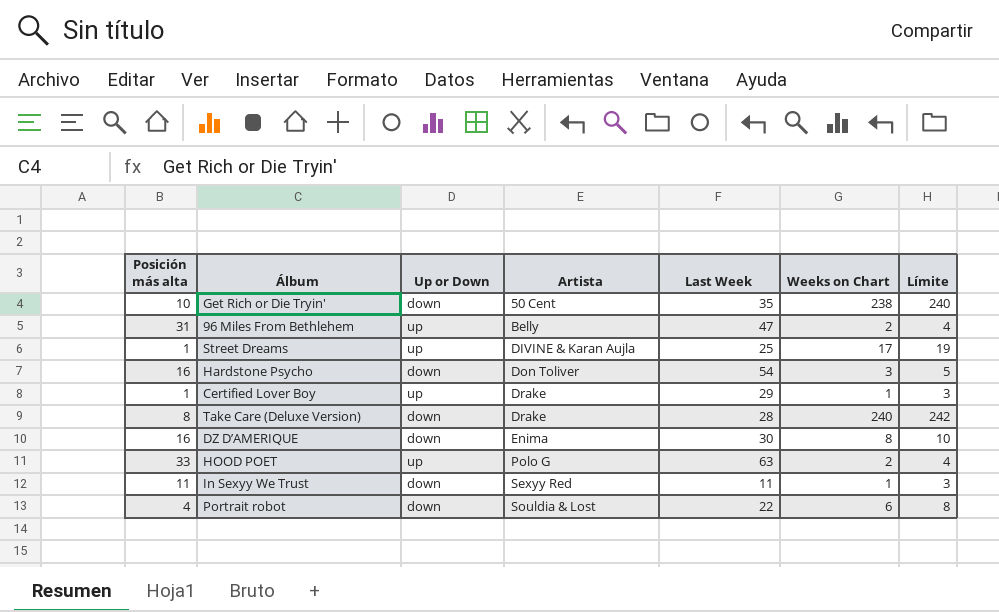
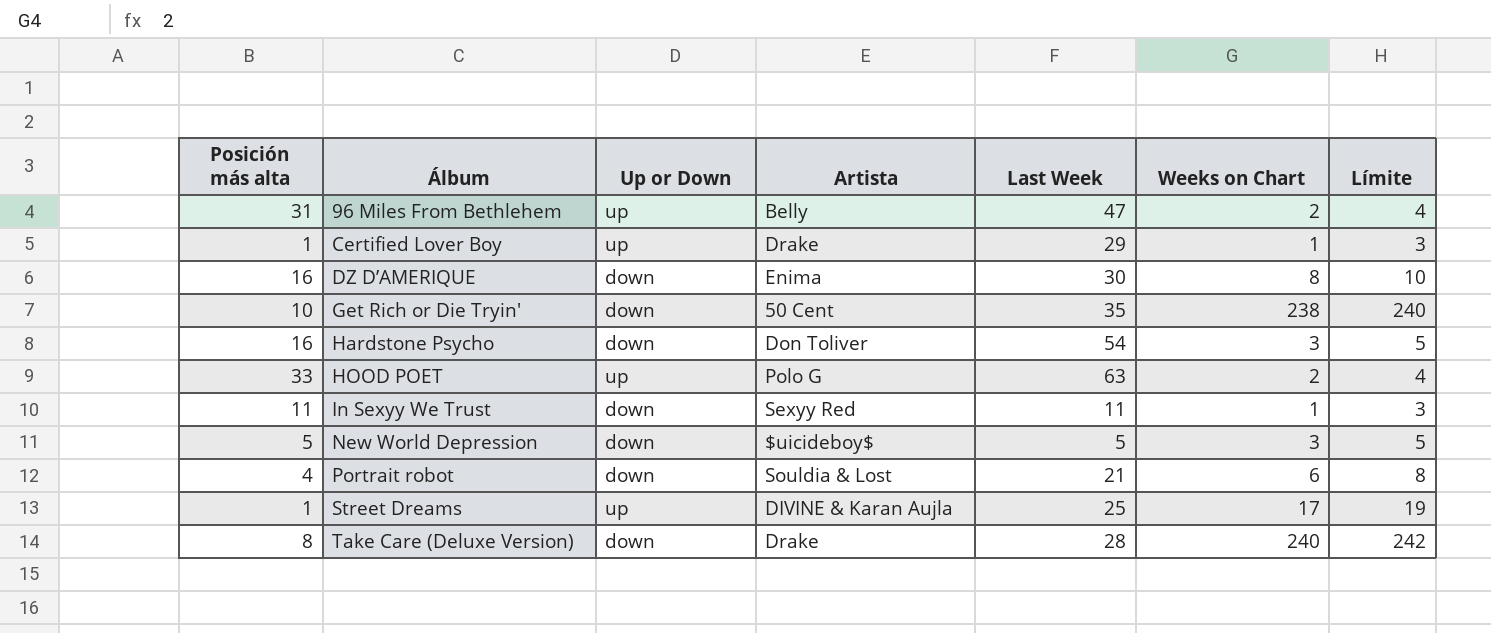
row order: Artista ascending -> Álbum ascending
row New World Depression: none -> 5 | down | $uicideboy$ | 5 | 3 | 5
Portrait robot | Last Week: 22 -> 21

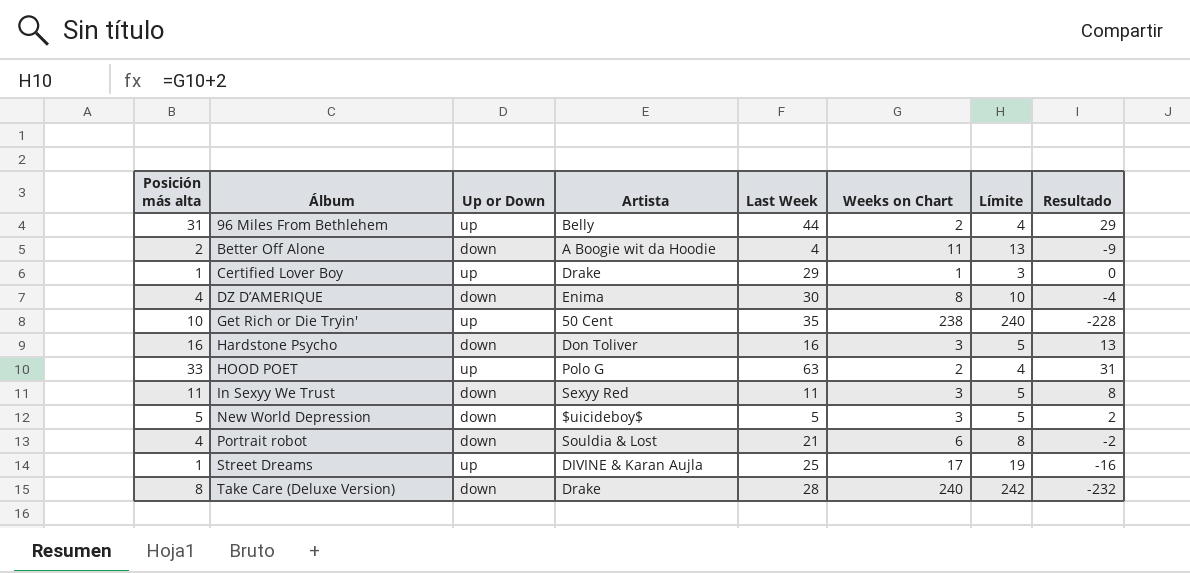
column Resultado | formula: none -> [Posición más alta] - [Weeks on Chart]
96 Miles From Bethlehem | Last Week: 47 -> 44
row Better Off Alone: none -> 2 | down | A Boogie wit da Hoodie | 4 | 11 | 13 | -9
DZ D’AMERIQUE | Posición más alta: 16 -> 4
Get Rich or Die Tryin' | Up or Down: down -> up
Hardstone Psycho | Last Week: 54 -> 16
In Sexyy We Trust | Weeks on Chart: 1 -> 3
In Sexyy We Trust | Límite: 3 -> 5

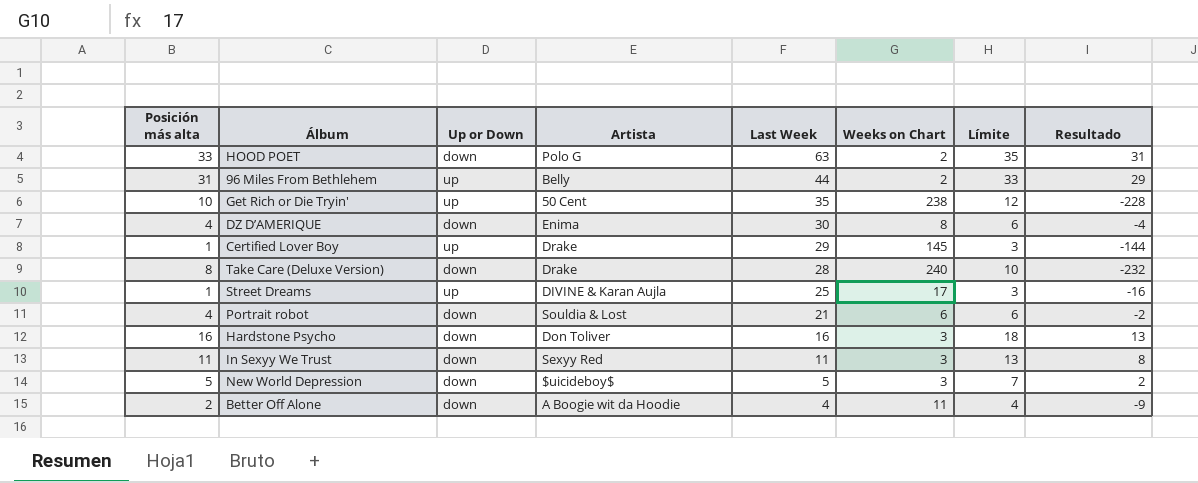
row order: Álbum ascending -> Last Week descending
column Límite | formula: [Weeks on Chart] + 2 -> [Posición más alta] + 2
HOOD POET | Up or Down: up -> down
Certified Lover Boy | Weeks on Chart: 1 -> 145
Certified Lover Boy | Resultado: 0 -> -144

